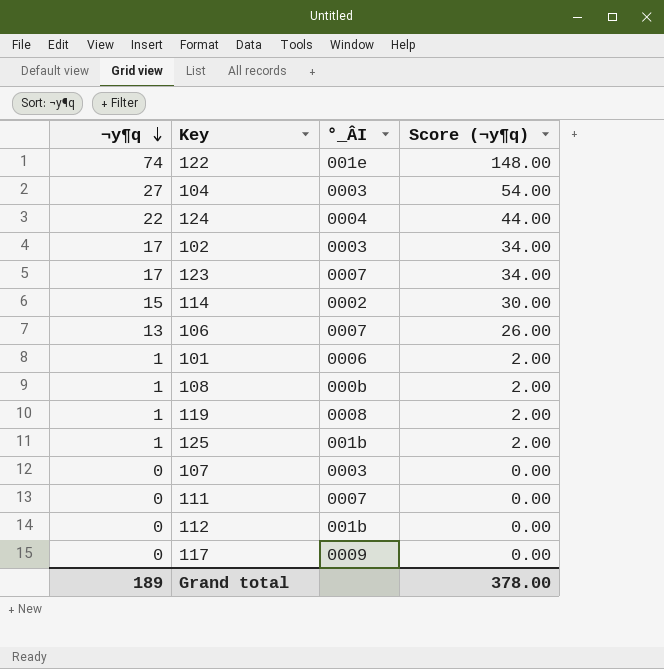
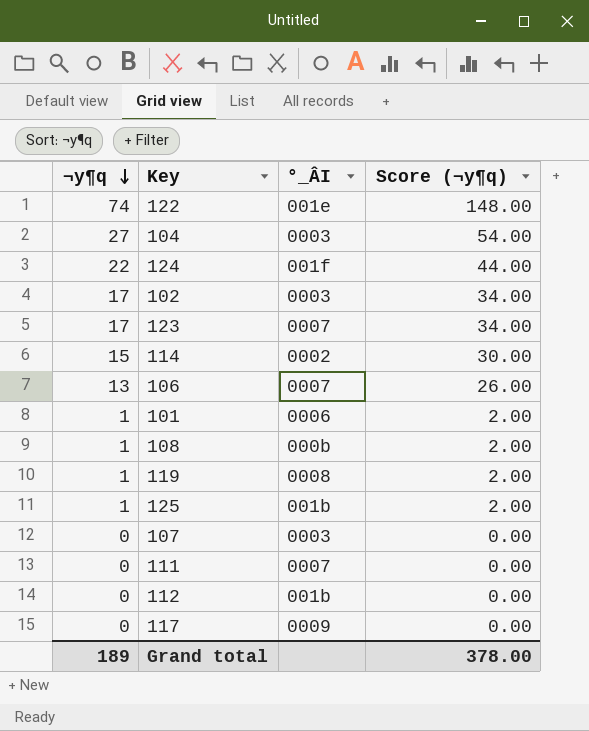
124 | °_ÂI: 0004 -> 001f

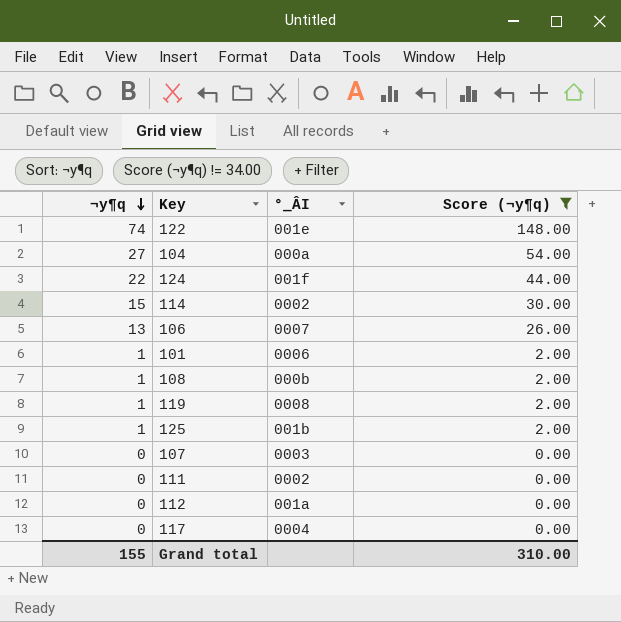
filter: none -> Score (¬y¶q) != 34.00
104 | °_ÂI: 0003 -> 000a
111 | °_ÂI: 0007 -> 0002
112 | °_ÂI: 001b -> 001a
117 | °_ÂI: 0009 -> 0004
Grand total | ¬y¶q: 189 -> 155
Grand total | Score (¬y¶q): 378.00 -> 310.00

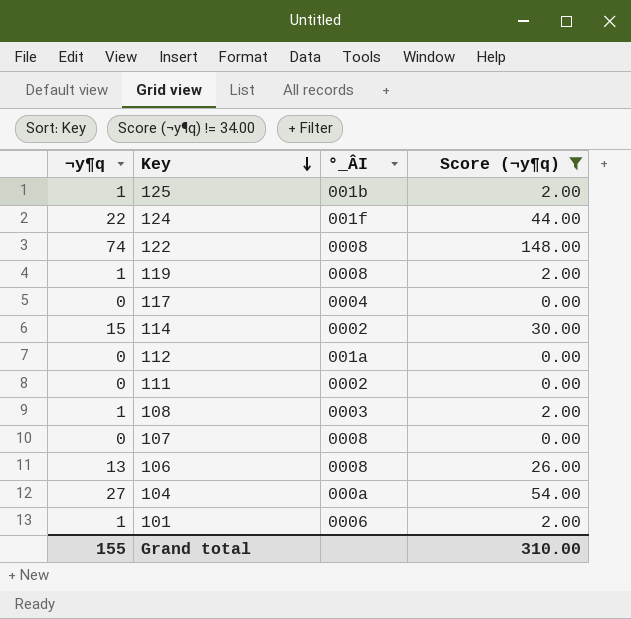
row order: ¬y¶q descending -> Key descending
122 | °_ÂI: 001e -> 0008
108 | °_ÂI: 000b -> 0003
107 | °_ÂI: 0003 -> 0008
106 | °_ÂI: 0007 -> 0008

